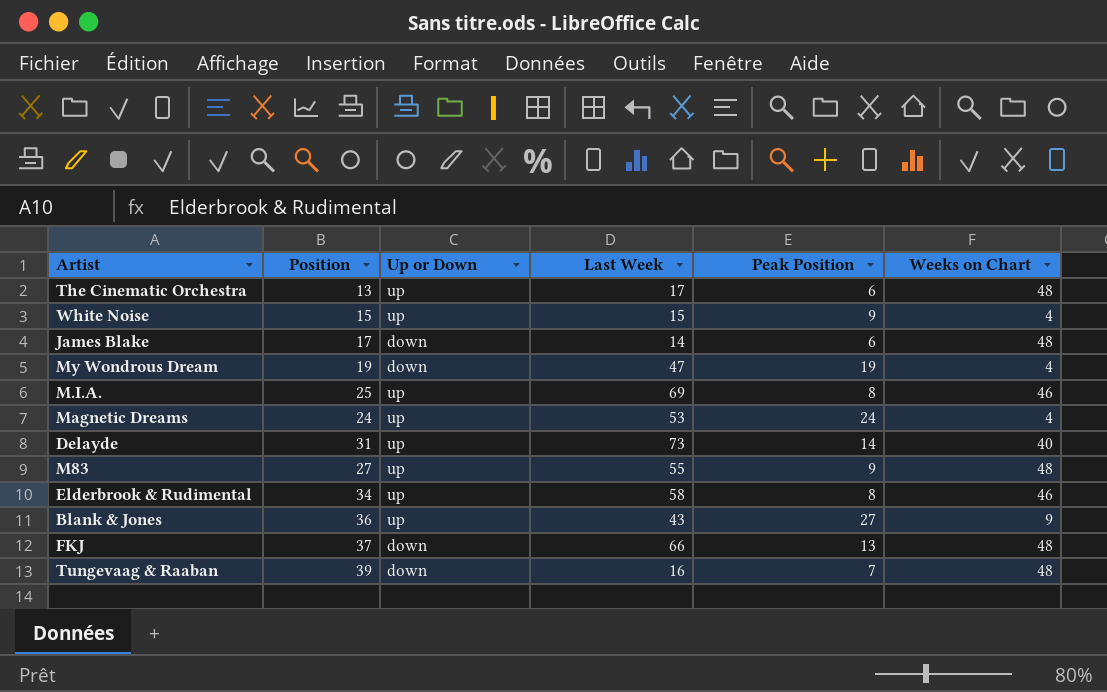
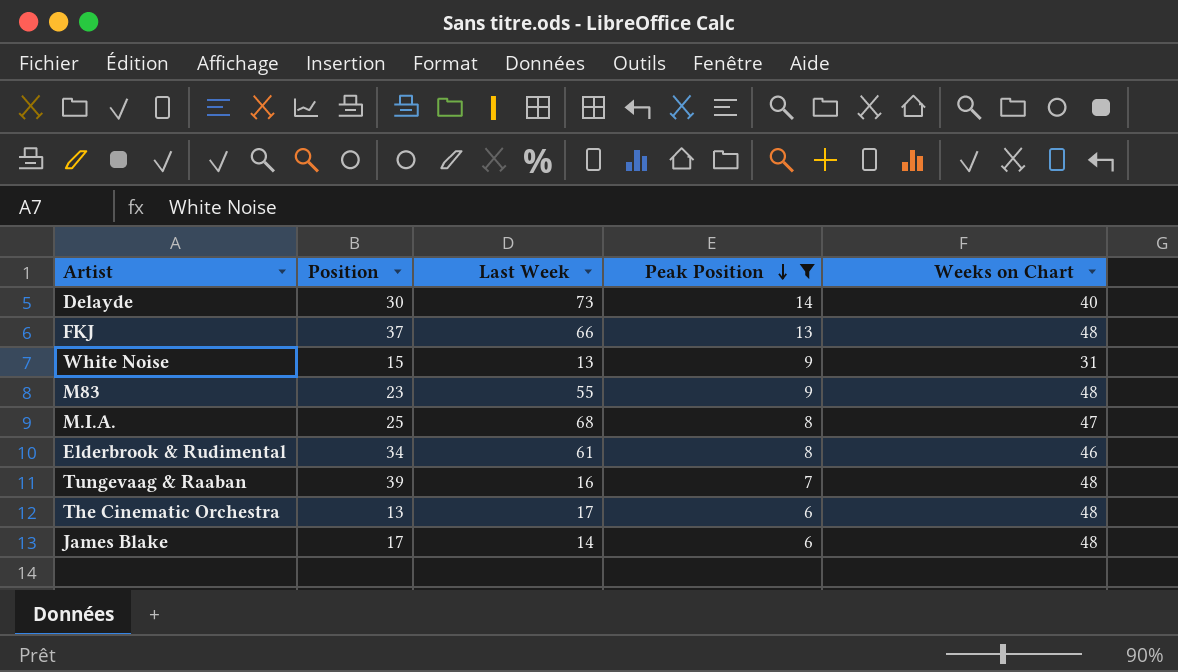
filter: none -> Peak Position <= 14
row order: none -> Peak Position descending
column Up or Down | position: 3 -> none
Delayde | Position: 31 -> 30
White Noise | Last Week: 15 -> 13
White Noise | Weeks on Chart: 4 -> 31
M83 | Position: 27 -> 23
M.I.A. | Last Week: 69 -> 68
M.I.A. | Weeks on Chart: 46 -> 47
Elderbrook & Rudimental | Last Week: 58 -> 61

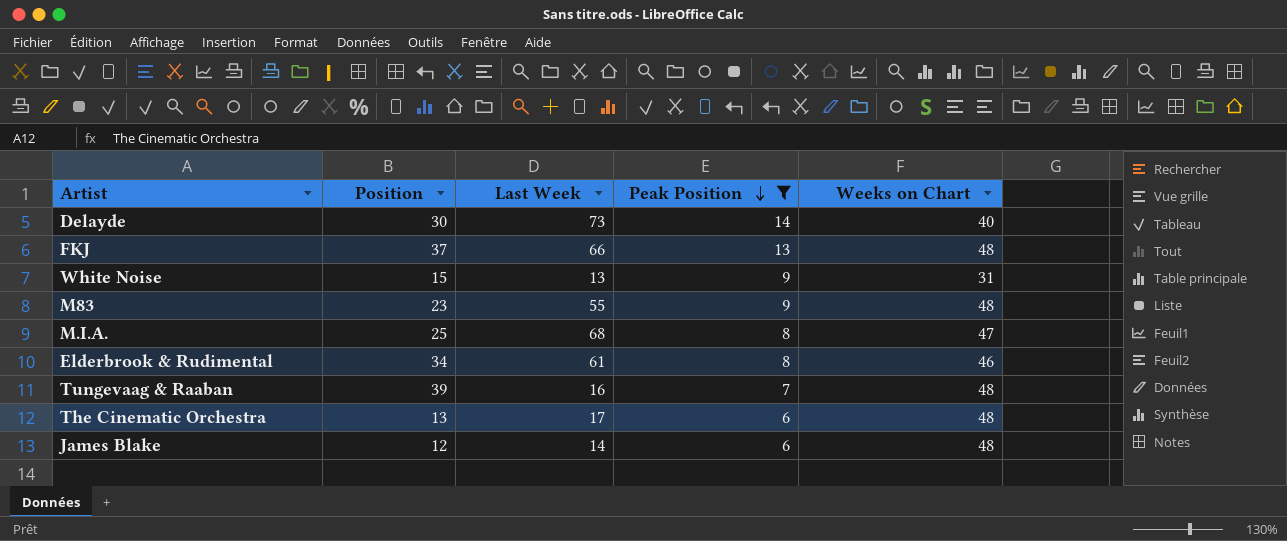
James Blake | Position: 17 -> 12

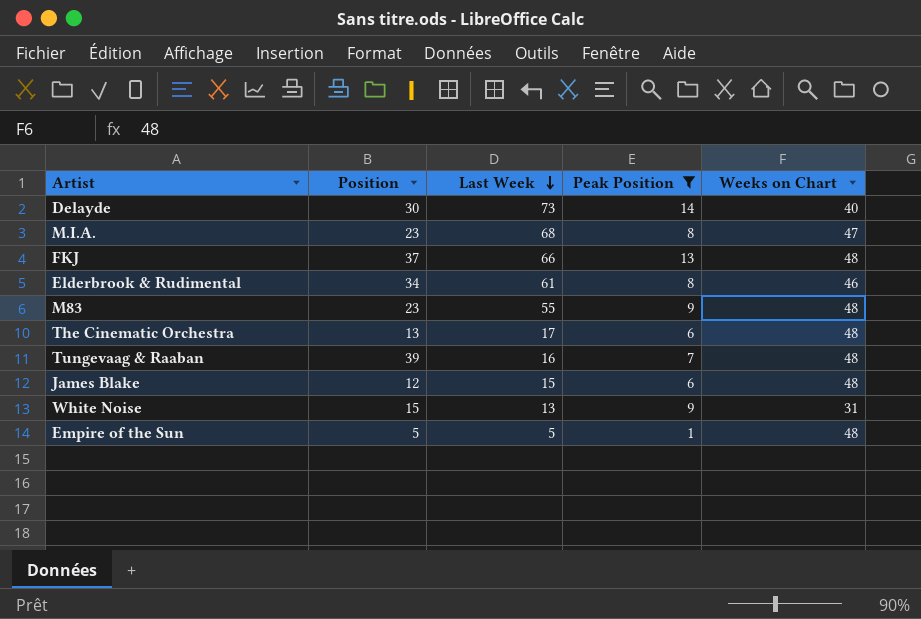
row order: Peak Position descending -> Last Week descending
M.I.A. | Position: 25 -> 23
James Blake | Last Week: 14 -> 15
row Empire of the Sun: none -> 5 | 5 | 1 | 48

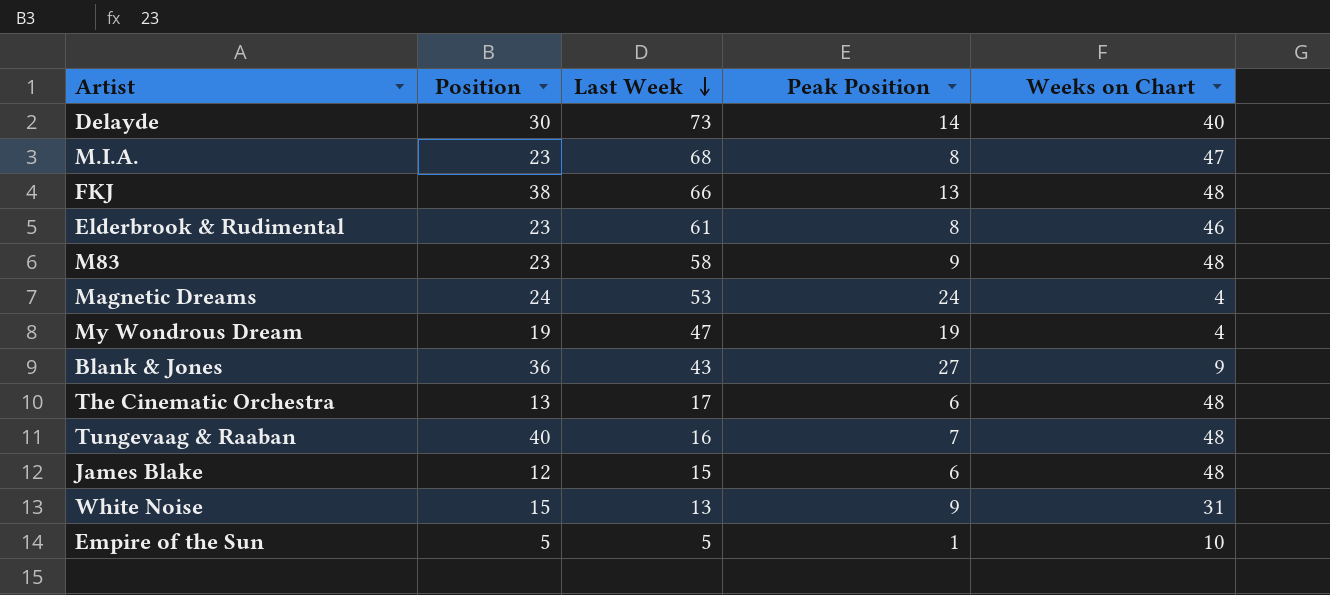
filter: Peak Position <= 14 -> none
FKJ | Position: 37 -> 38
Elderbrook & Rudimental | Position: 34 -> 23
M83 | Last Week: 55 -> 58
Tungevaag & Raaban | Position: 39 -> 40
Empire of the Sun | Weeks on Chart: 48 -> 10

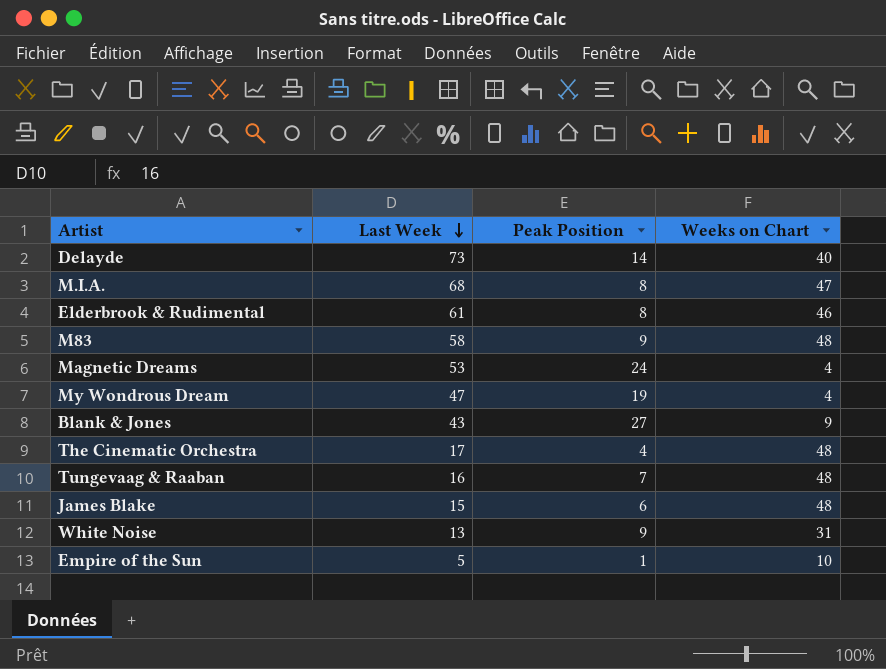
column Position | position: 2 -> none
row FKJ: 38 | 66 | 13 | 48 -> none
The Cinematic Orchestra | Peak Position: 6 -> 4

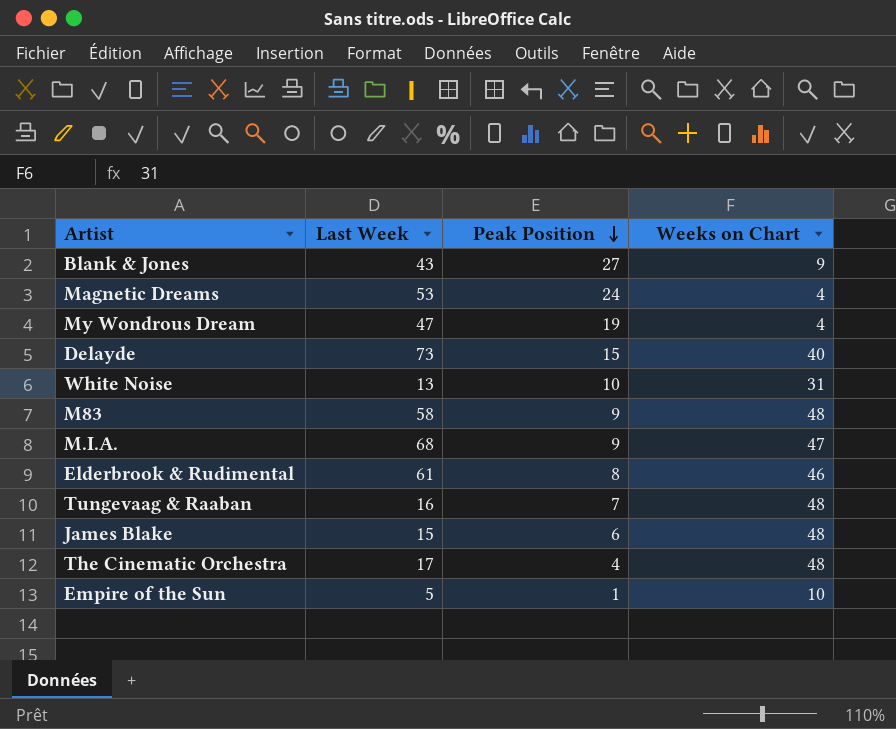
row order: Last Week descending -> Peak Position descending
Delayde | Peak Position: 14 -> 15
White Noise | Peak Position: 9 -> 10
M.I.A. | Peak Position: 8 -> 9

